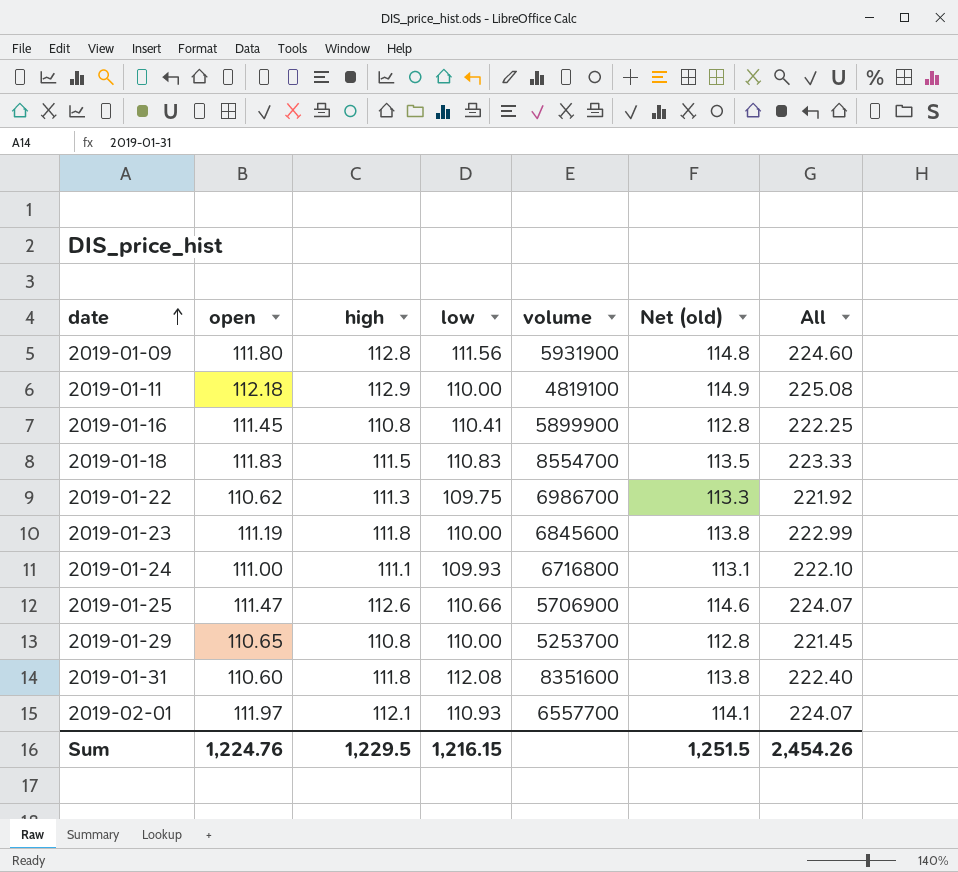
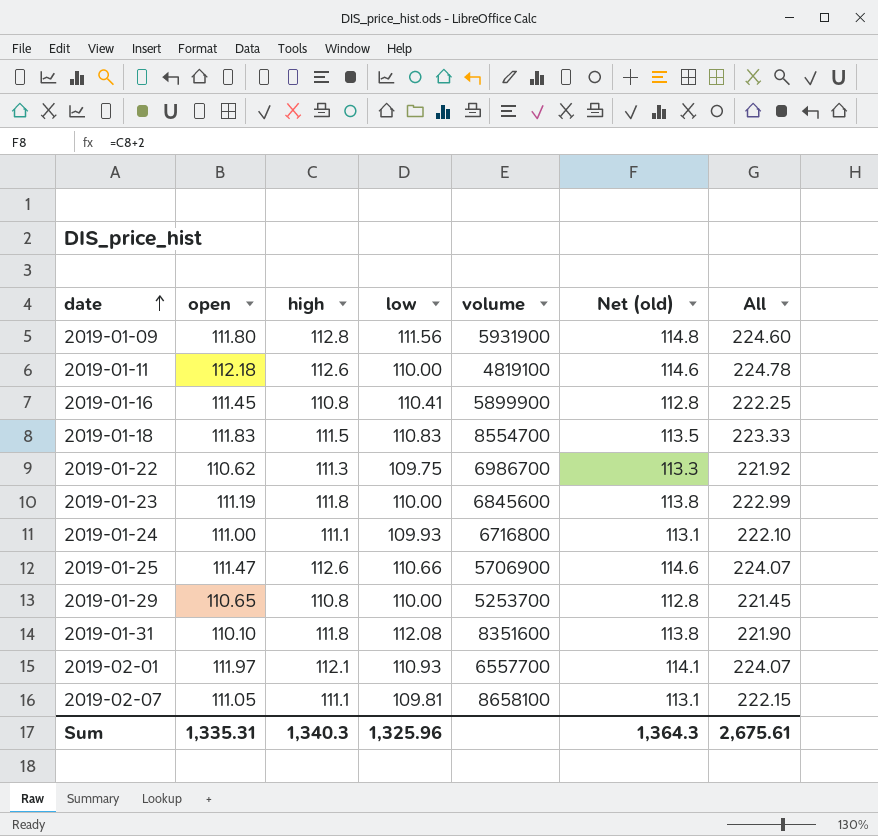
2019-01-11 | high: 112.9 -> 112.6
2019-01-11 | Net (old): 114.9 -> 114.6
2019-01-11 | All: 225.08 -> 224.78
2019-01-31 | open: 110.60 -> 110.10
2019-01-31 | All: 222.40 -> 221.90
row 2019-02-07: none -> 111.05 | 111.1 | 109.81 | 8658100 | 113.1 | 222.15
Sum | open: 1,224.76 -> 1,335.31
Sum | high: 1,229.5 -> 1,340.3
Sum | low: 1,216.15 -> 1,325.96
Sum | Net (old): 1,251.5 -> 1,364.3
Sum | All: 2,454.26 -> 2,675.61

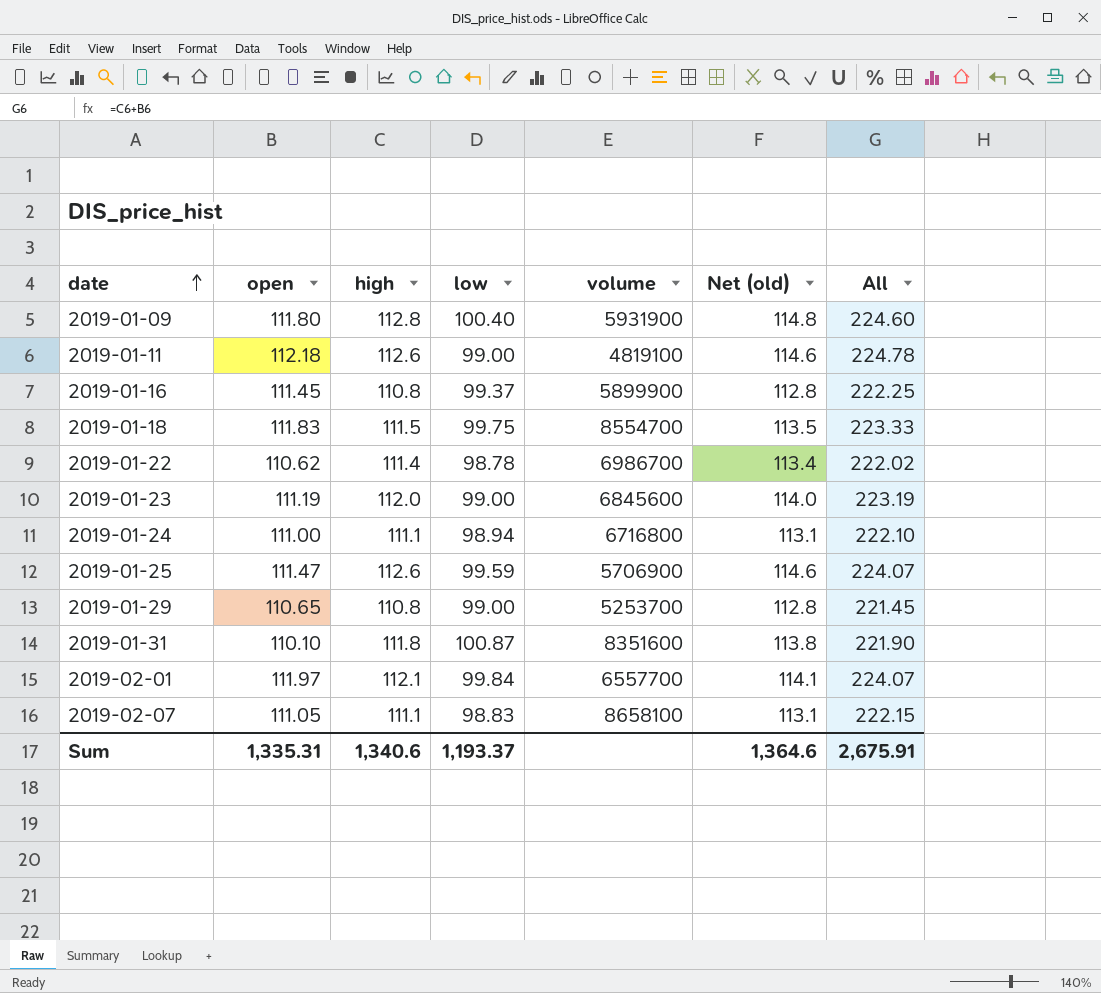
2019-01-09 | low: 111.56 -> 100.40
2019-01-11 | low: 110.00 -> 99.00
2019-01-16 | low: 110.41 -> 99.37
2019-01-18 | low: 110.83 -> 99.75
2019-01-22 | high: 111.3 -> 111.4
2019-01-22 | low: 109.75 -> 98.78
2019-01-22 | Net (old): 113.3 -> 113.4
2019-01-22 | All: 221.92 -> 222.02
2019-01-23 | high: 111.8 -> 112.0
2019-01-23 | low: 110.00 -> 99.00
2019-01-23 | Net (old): 113.8 -> 114.0
2019-01-23 | All: 222.99 -> 223.19
2019-01-24 | low: 109.93 -> 98.94
2019-01-25 | low: 110.66 -> 99.59
2019-01-29 | low: 110.00 -> 99.00
2019-01-31 | low: 112.08 -> 100.87
2019-02-01 | low: 110.93 -> 99.84
2019-02-07 | low: 109.81 -> 98.83
Sum | high: 1,340.3 -> 1,340.6
Sum | low: 1,325.96 -> 1,193.37
Sum | Net (old): 1,364.3 -> 1,364.6
Sum | All: 2,675.61 -> 2,675.91

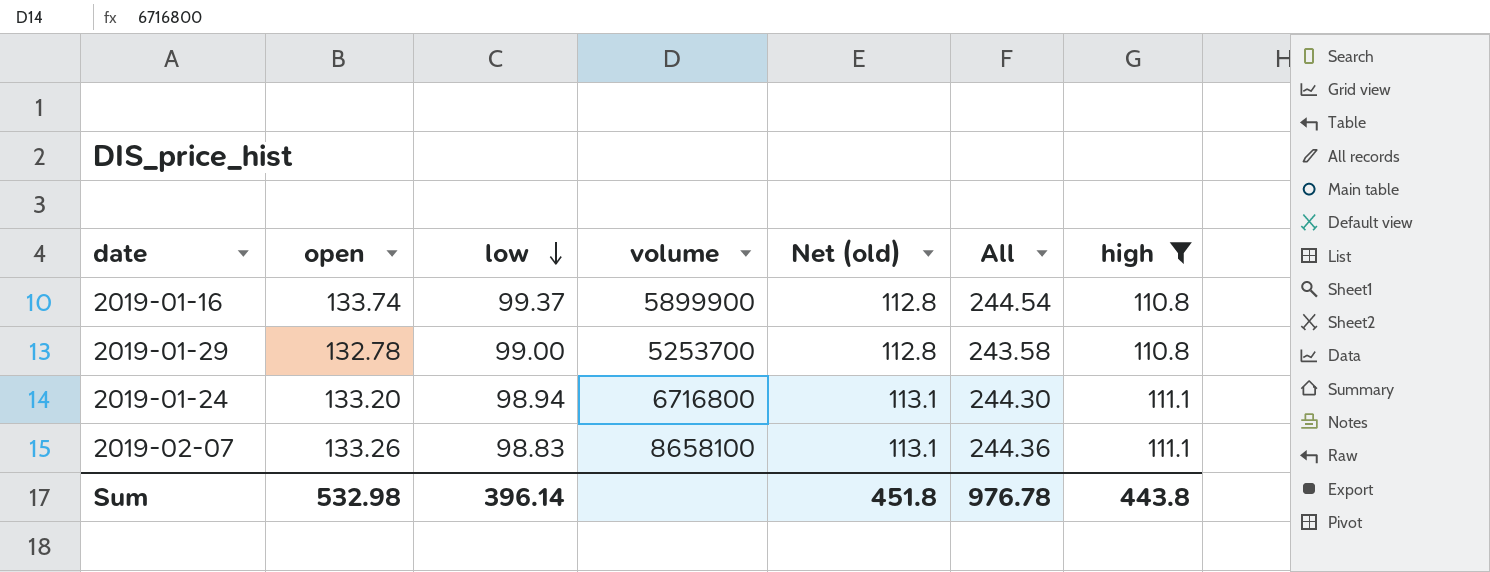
filter: none -> high <= 111.1
row order: date ascending -> low descending
column high | position: 3 -> 7
2019-01-16 | open: 111.45 -> 133.74
2019-01-16 | All: 222.25 -> 244.54
2019-01-29 | open: 110.65 -> 132.78
2019-01-29 | All: 221.45 -> 243.58
2019-01-24 | open: 111.00 -> 133.20
2019-01-24 | All: 222.10 -> 244.30
2019-02-07 | open: 111.05 -> 133.26
2019-02-07 | All: 222.15 -> 244.36
Sum | open: 1,335.31 -> 532.98
Sum | low: 1,193.37 -> 396.14
Sum | Net (old): 1,364.6 -> 451.8
Sum | All: 2,675.91 -> 976.78
Sum | high: 1,340.6 -> 443.8

